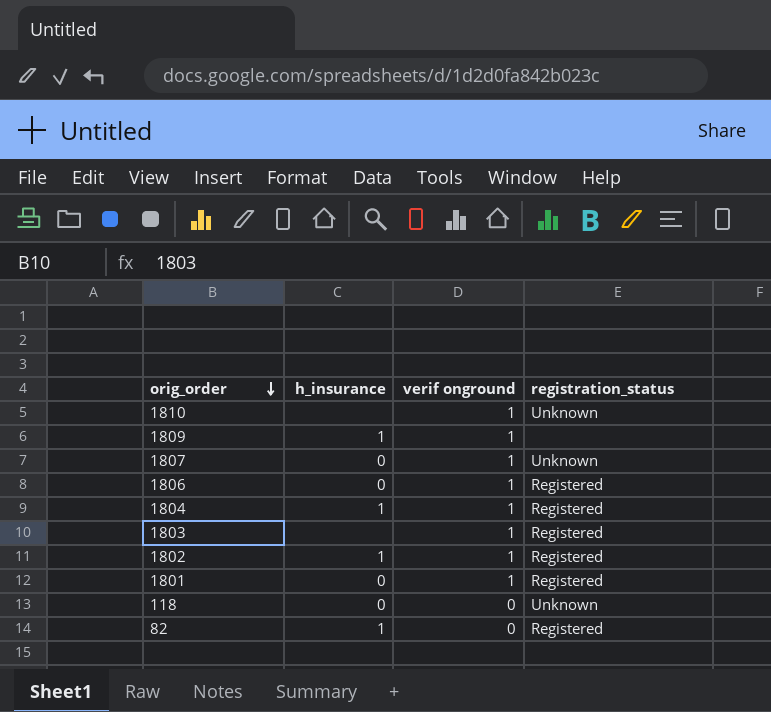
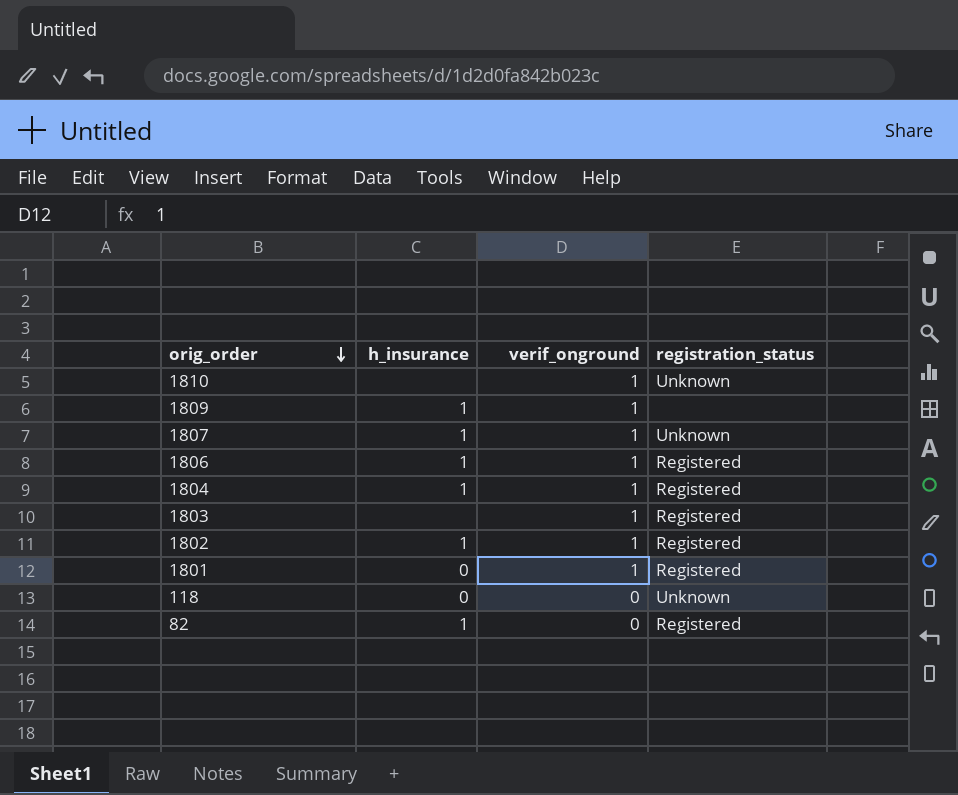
column name: verif onground -> verif_onground
1807 | h_insurance: 0 -> 1
1806 | h_insurance: 0 -> 1

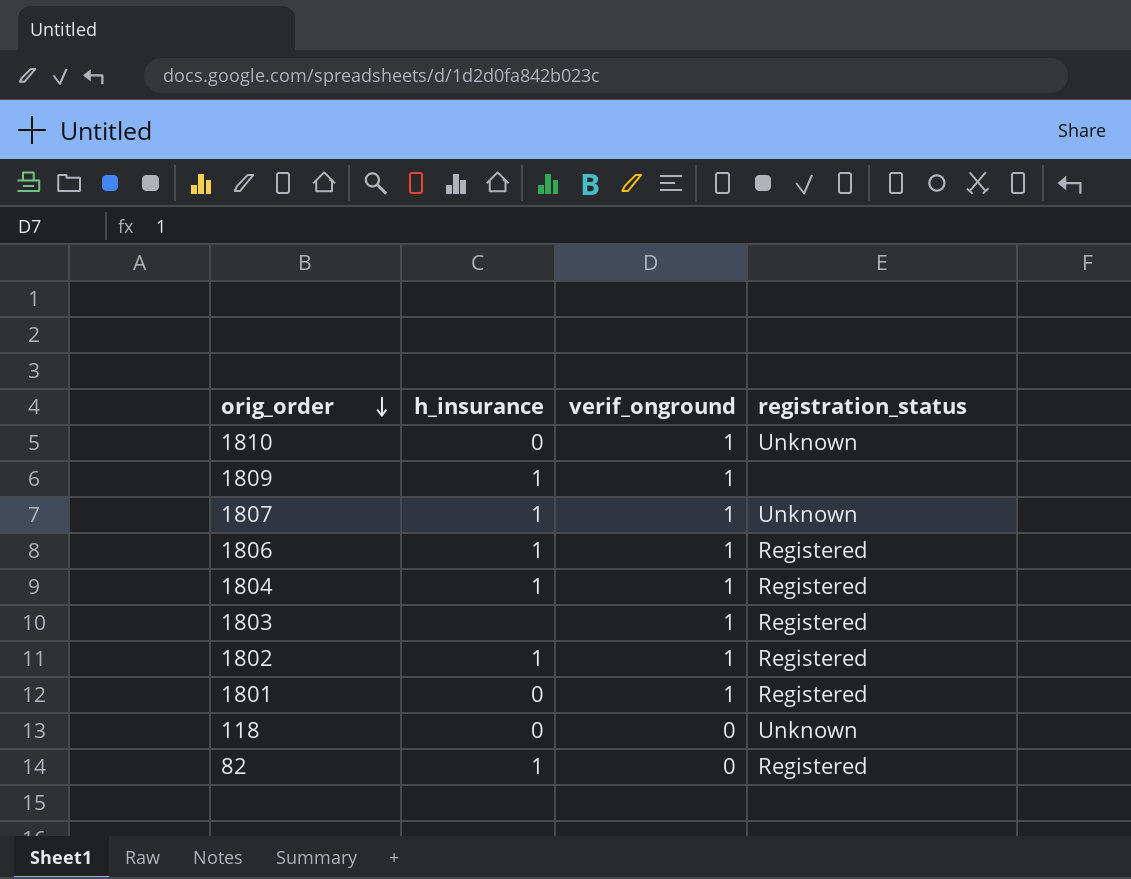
1810 | h_insurance: none -> 0

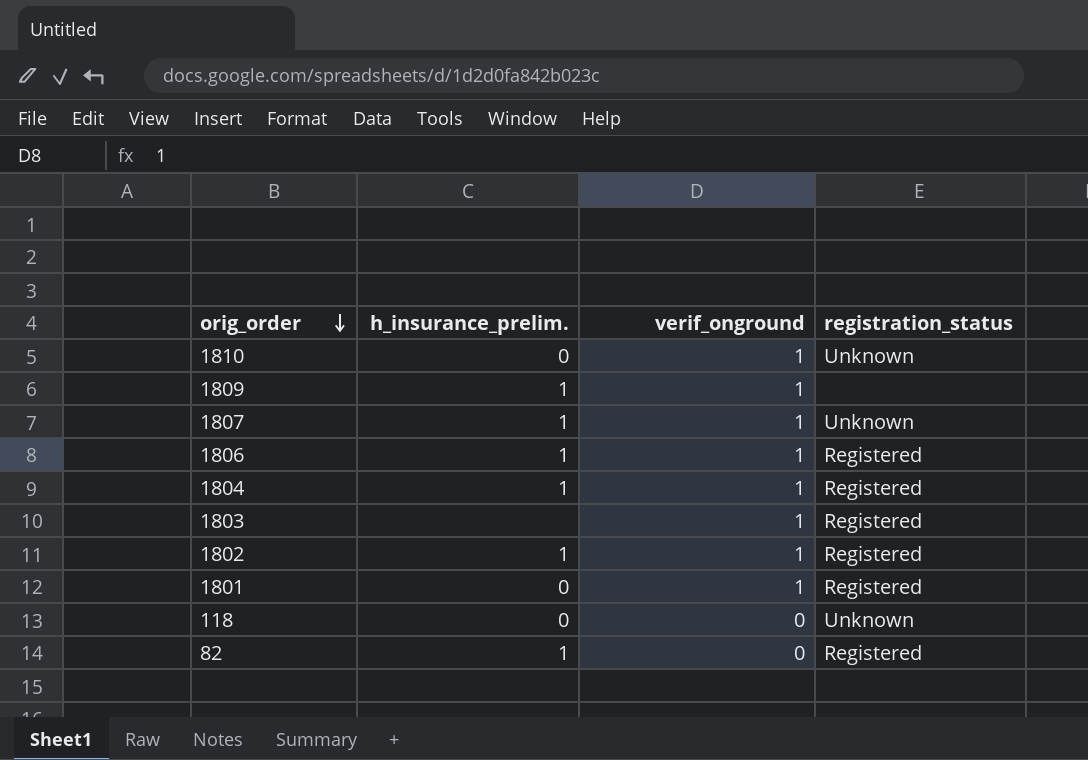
column name: h_insurance -> h_insurance_prelim.

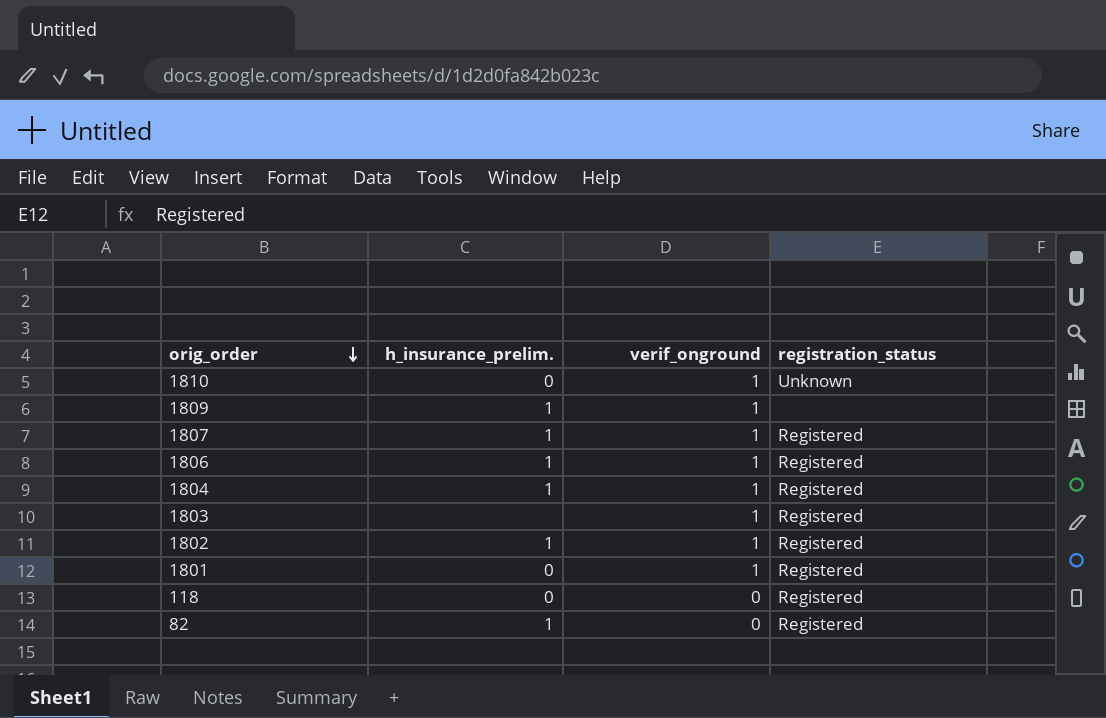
1807 | registration_status: Unknown -> Registered
118 | registration_status: Unknown -> Registered

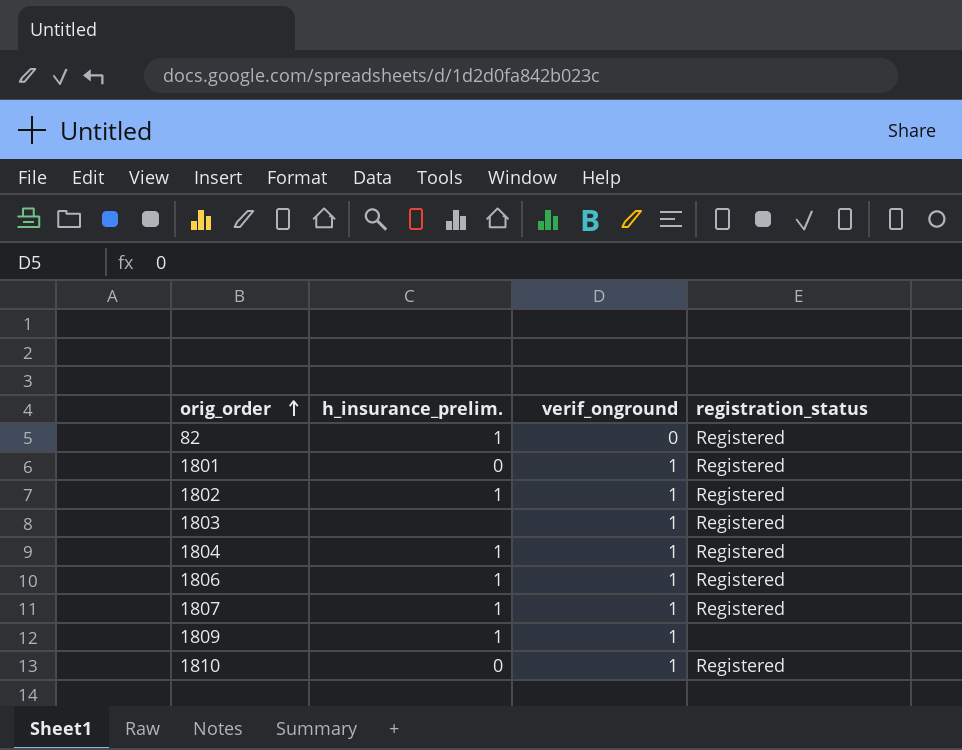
row order: orig_order descending -> orig_order ascending
row 118: 0 | 0 | Registered -> none
1810 | registration_status: Unknown -> Registered

